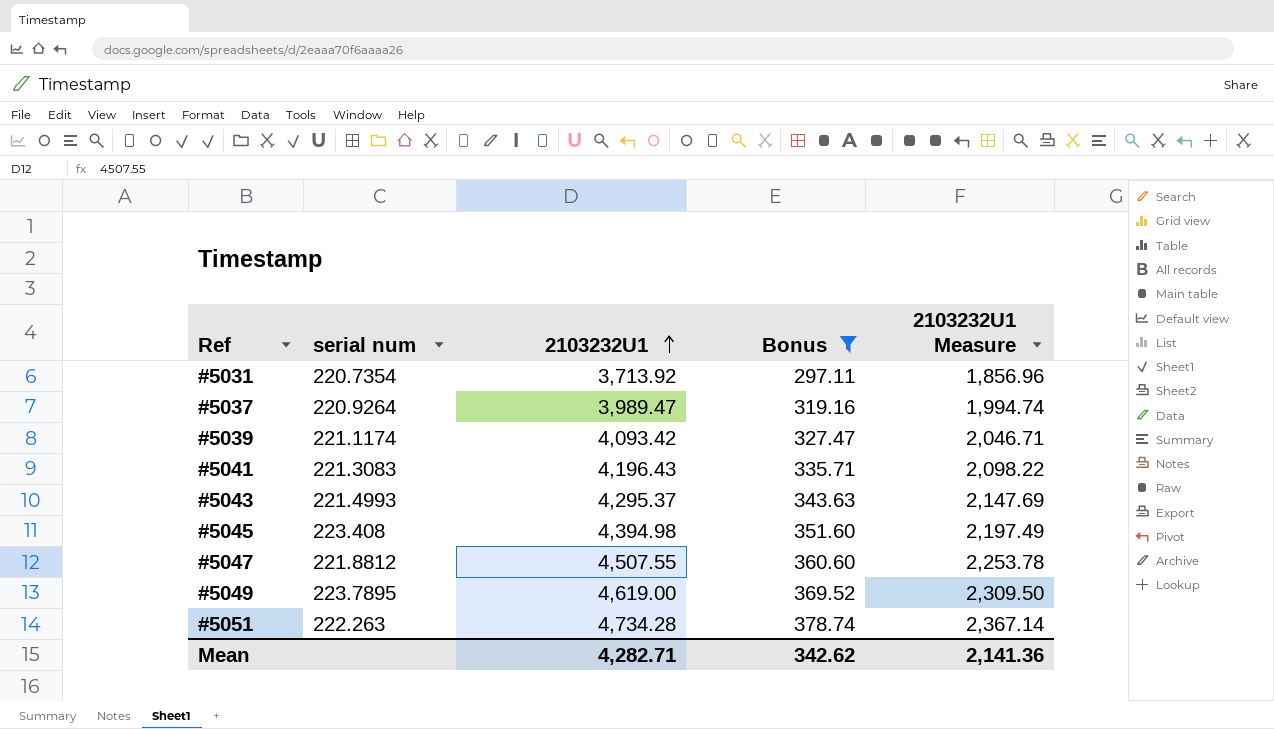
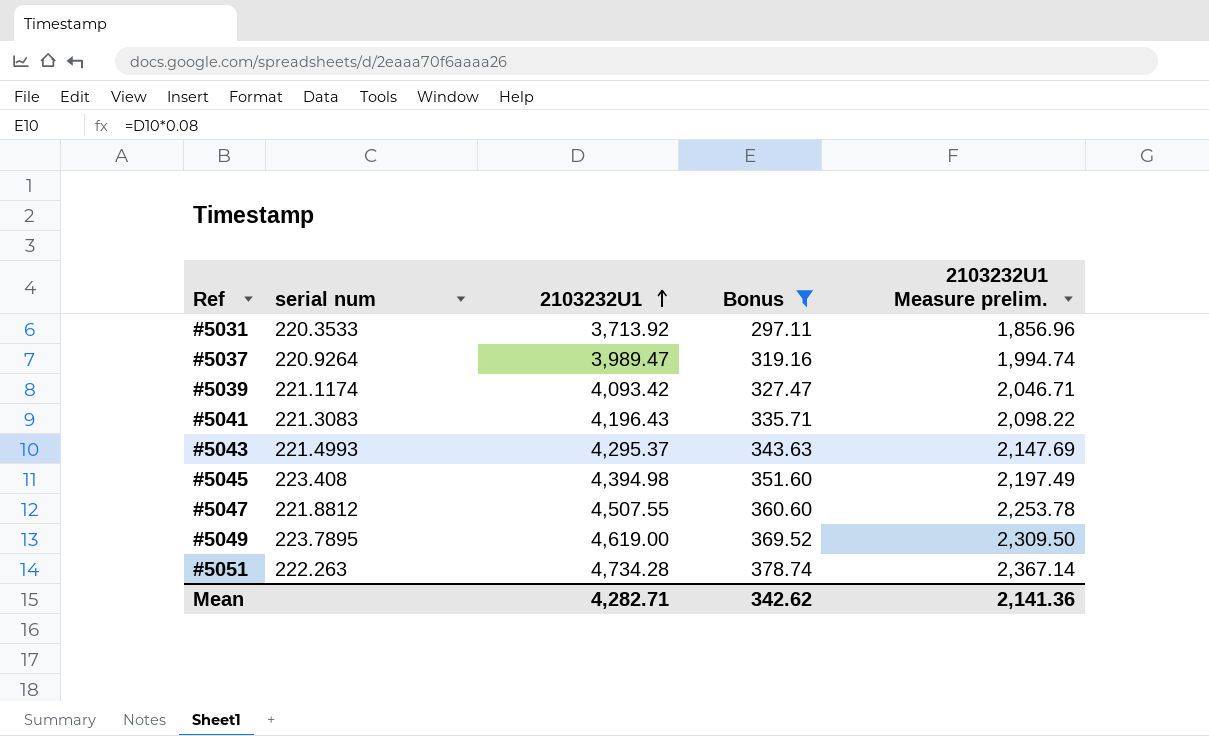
column name: 2103232U1 Measure -> 2103232U1 Measure prelim.
#5031 | serial num: 220.7354 -> 220.3533

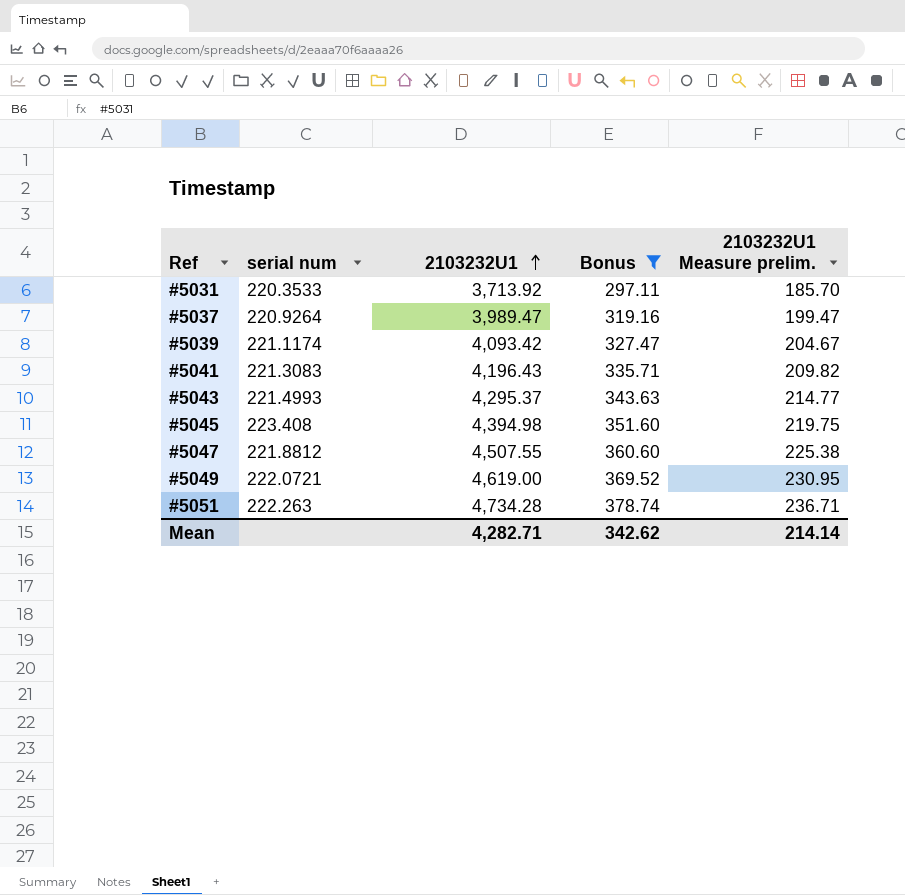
column 2103232U1 Measure prelim. | formula: [2103232U1] * 0.5 -> [2103232U1] * 0.05
#5049 | serial num: 223.7895 -> 222.0721
Mean | 2103232U1 Measure prelim.: 2,141.36 -> 214.14

